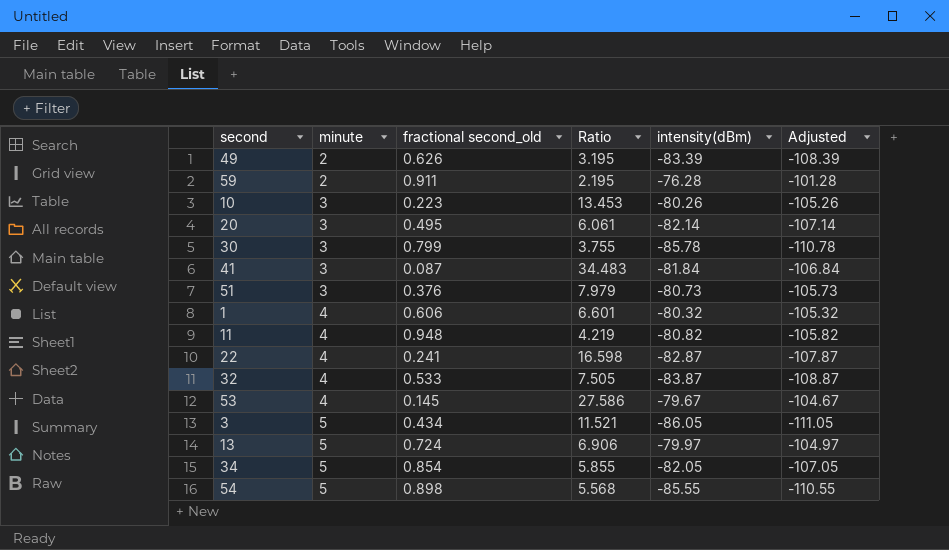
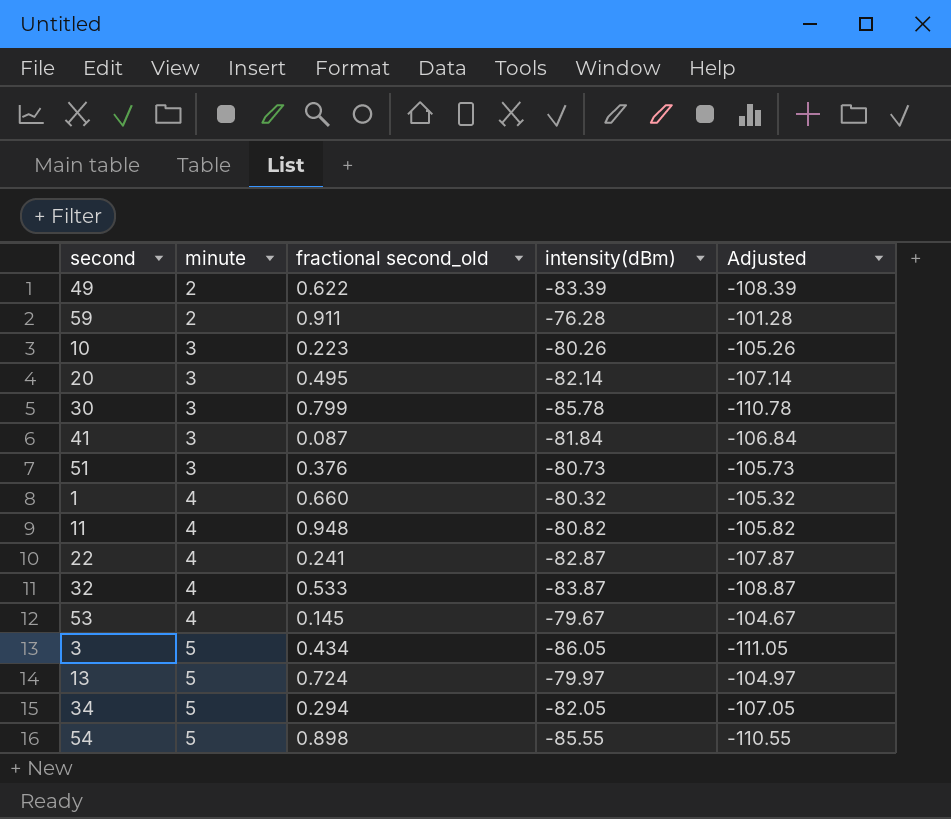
column Ratio | formula: [minute] / [fractional second_old] -> none
49 | fractional second_old: 0.626 -> 0.622
1 | fractional second_old: 0.606 -> 0.660
34 | fractional second_old: 0.854 -> 0.294

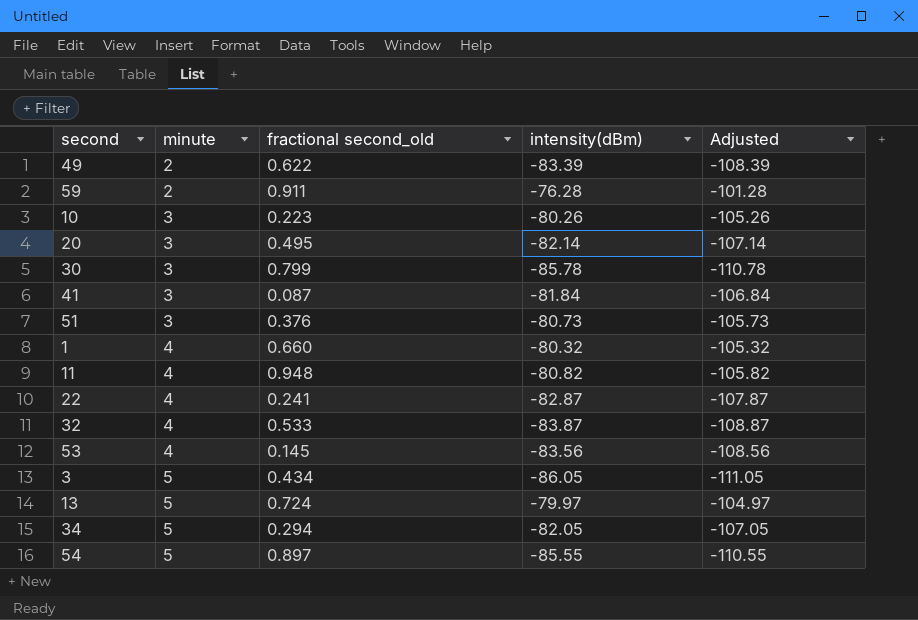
53 | intensity(dBm): -79.67 -> -83.56
53 | Adjusted: -104.67 -> -108.56
54 | fractional second_old: 0.898 -> 0.897

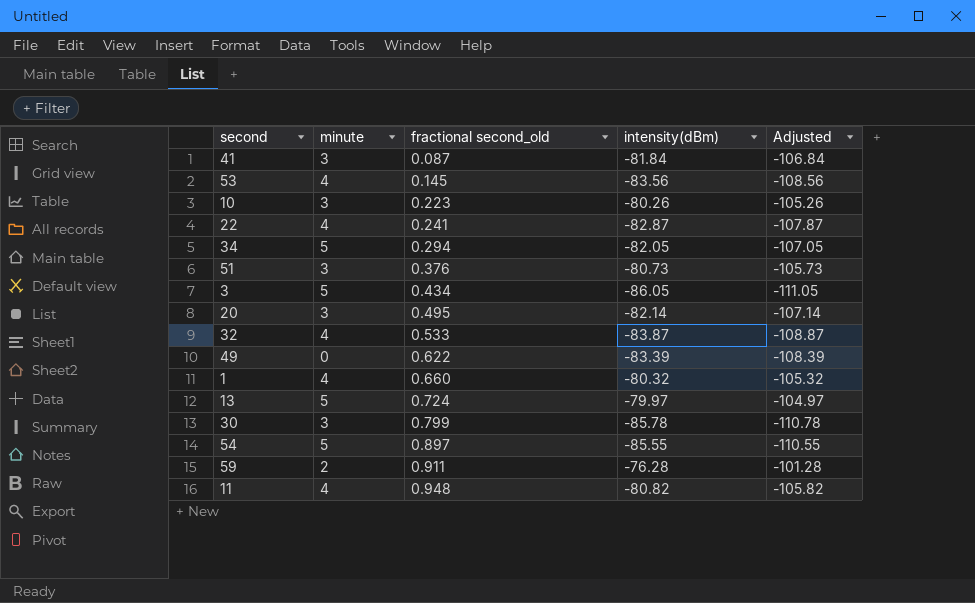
row order: minute ascending -> fractional second_old ascending
49 | minute: 2 -> 0

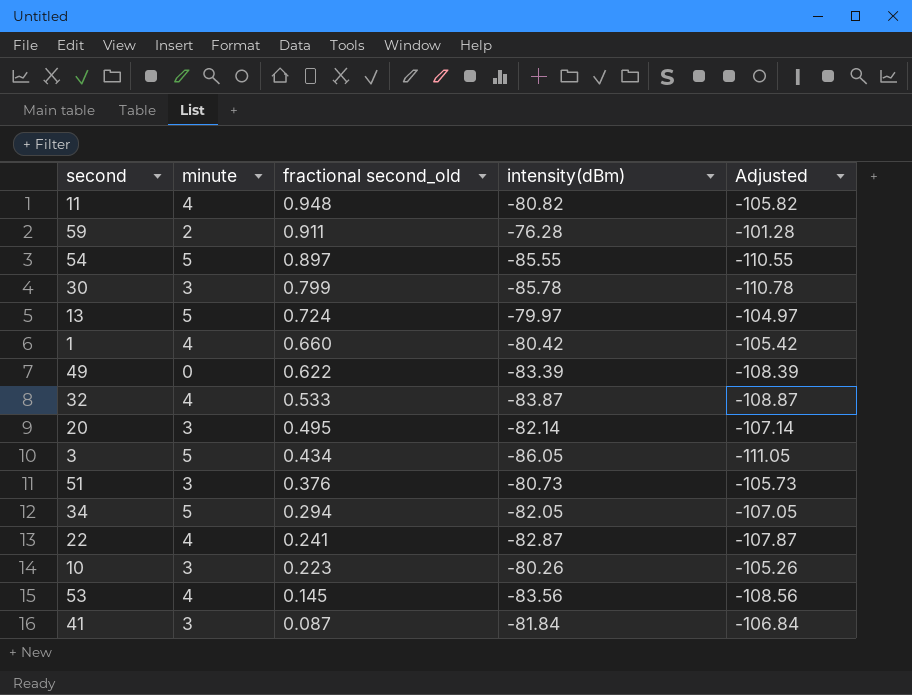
row order: fractional second_old ascending -> fractional second_old descending
1 | intensity(dBm): -80.32 -> -80.42
1 | Adjusted: -105.32 -> -105.42

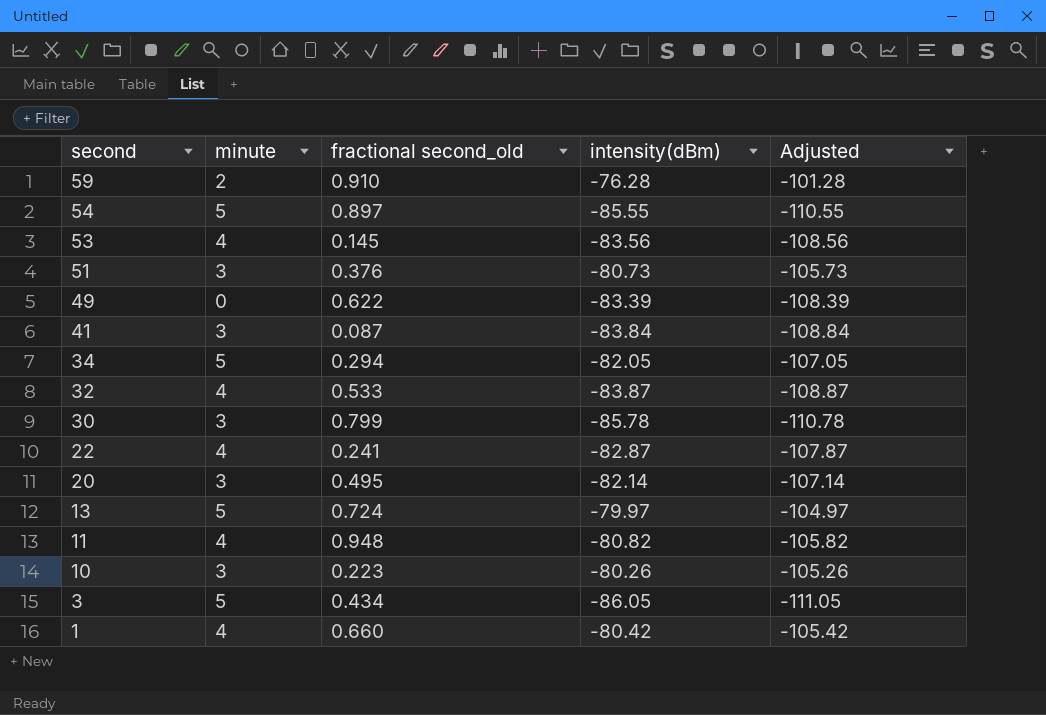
row order: fractional second_old descending -> second descending
59 | fractional second_old: 0.911 -> 0.910
41 | intensity(dBm): -81.84 -> -83.84
41 | Adjusted: -106.84 -> -108.84

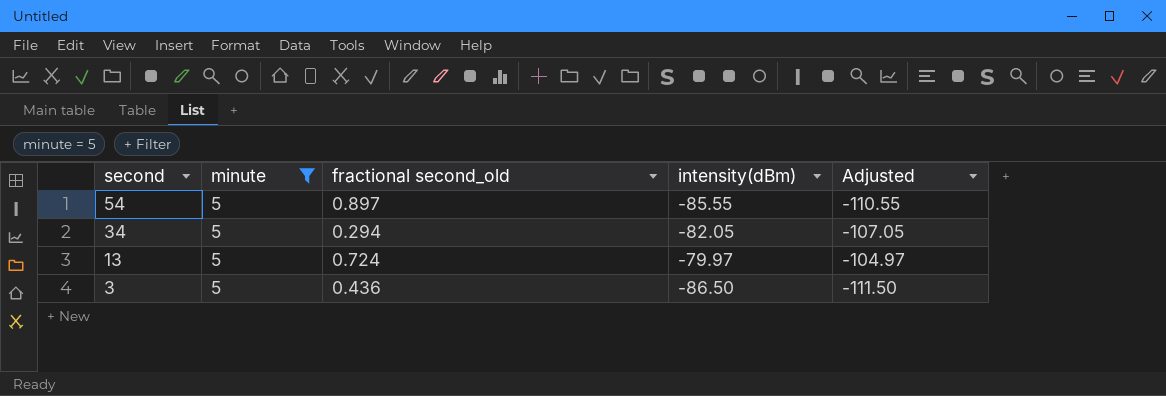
filter: none -> minute = 5
3 | fractional second_old: 0.434 -> 0.436
3 | intensity(dBm): -86.05 -> -86.50
3 | Adjusted: -111.05 -> -111.50

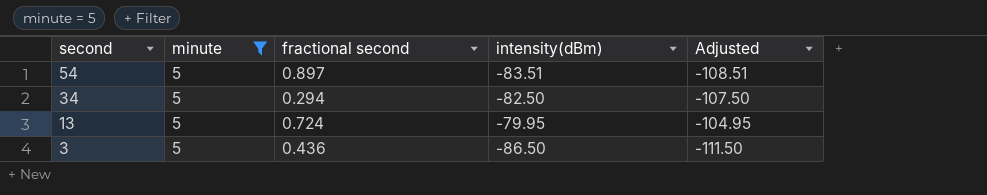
column name: fractional second_old -> fractional second
54 | intensity(dBm): -85.55 -> -83.51
54 | Adjusted: -110.55 -> -108.51
34 | intensity(dBm): -82.05 -> -82.50
34 | Adjusted: -107.05 -> -107.50
13 | intensity(dBm): -79.97 -> -79.95
13 | Adjusted: -104.97 -> -104.95

